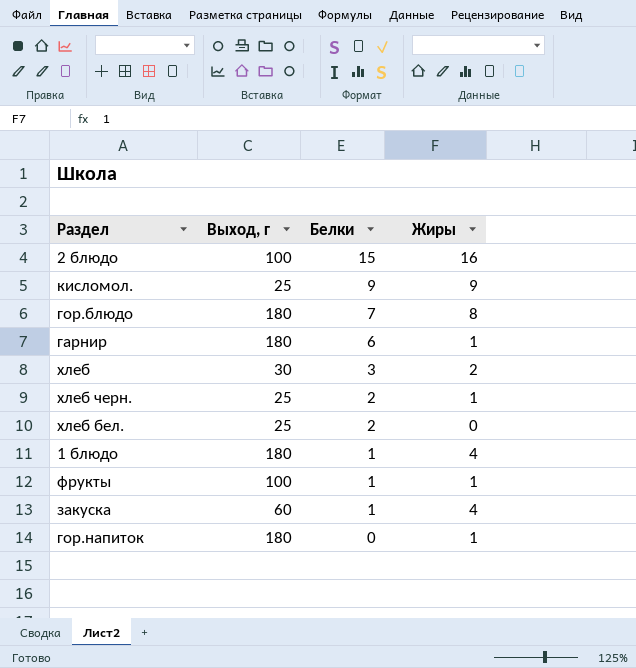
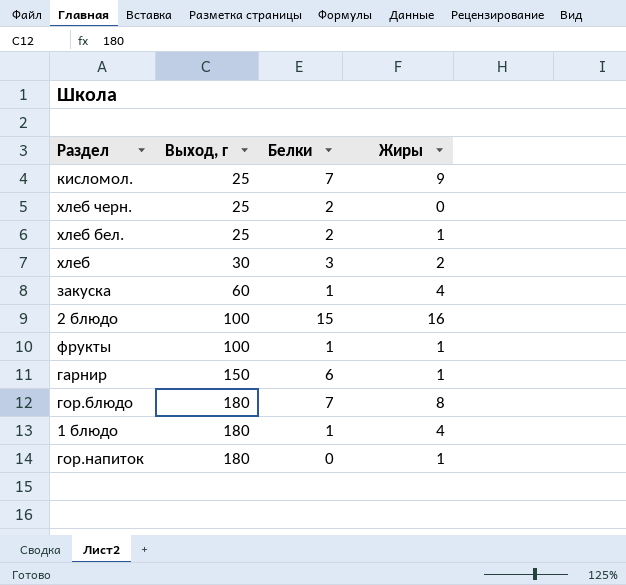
row order: Белки descending -> Выход, г ascending
кисломол. | Белки: 9 -> 7
хлеб черн. | Жиры: 1 -> 0
хлеб бел. | Жиры: 0 -> 1
гарнир | Выход, г: 180 -> 150

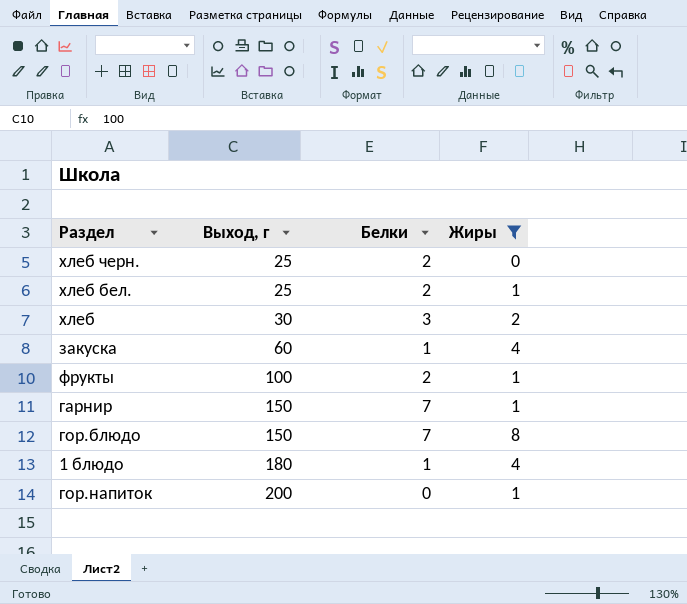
filter: none -> Жиры <= 8
фрукты | Белки: 1 -> 2
гарнир | Белки: 6 -> 7
гор.блюдо | Выход, г: 180 -> 150
гор.напиток | Выход, г: 180 -> 200

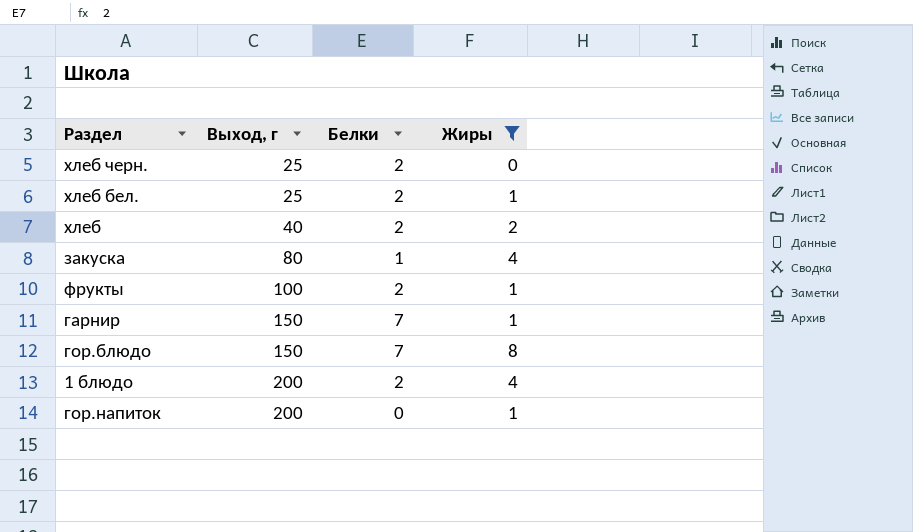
хлеб | Выход, г: 30 -> 40
хлеб | Белки: 3 -> 2
закуска | Выход, г: 60 -> 80
1 блюдо | Выход, г: 180 -> 200
1 блюдо | Белки: 1 -> 2

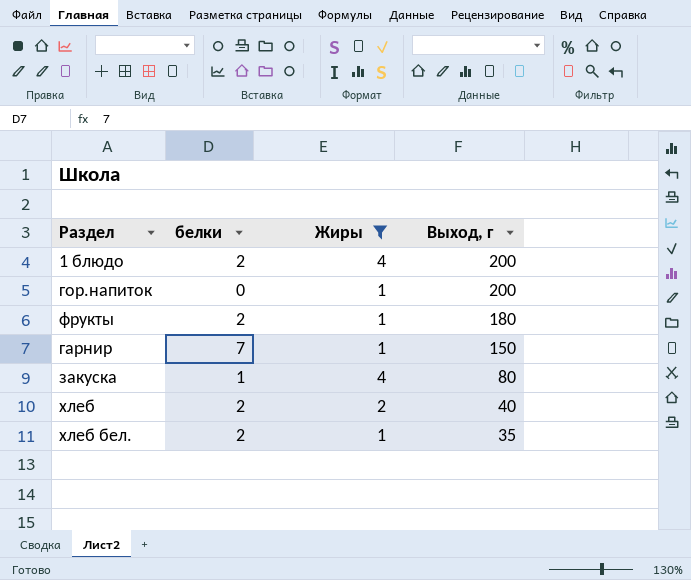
row order: Выход, г ascending -> Выход, г descending
column name: Белки -> белки
column Выход, г | position: 2 -> 4
row хлеб черн.: 25 | 2 | 0 -> none
row гор.блюдо: 150 | 7 | 8 -> none
фрукты | Выход, г: 100 -> 180
хлеб бел. | Выход, г: 25 -> 35

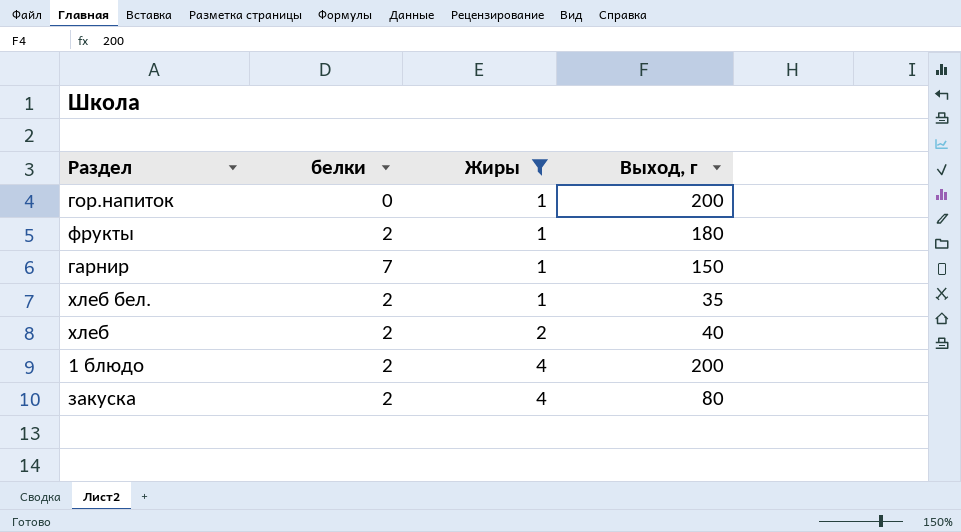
row order: Выход, г descending -> Жиры ascending
закуска | белки: 1 -> 2

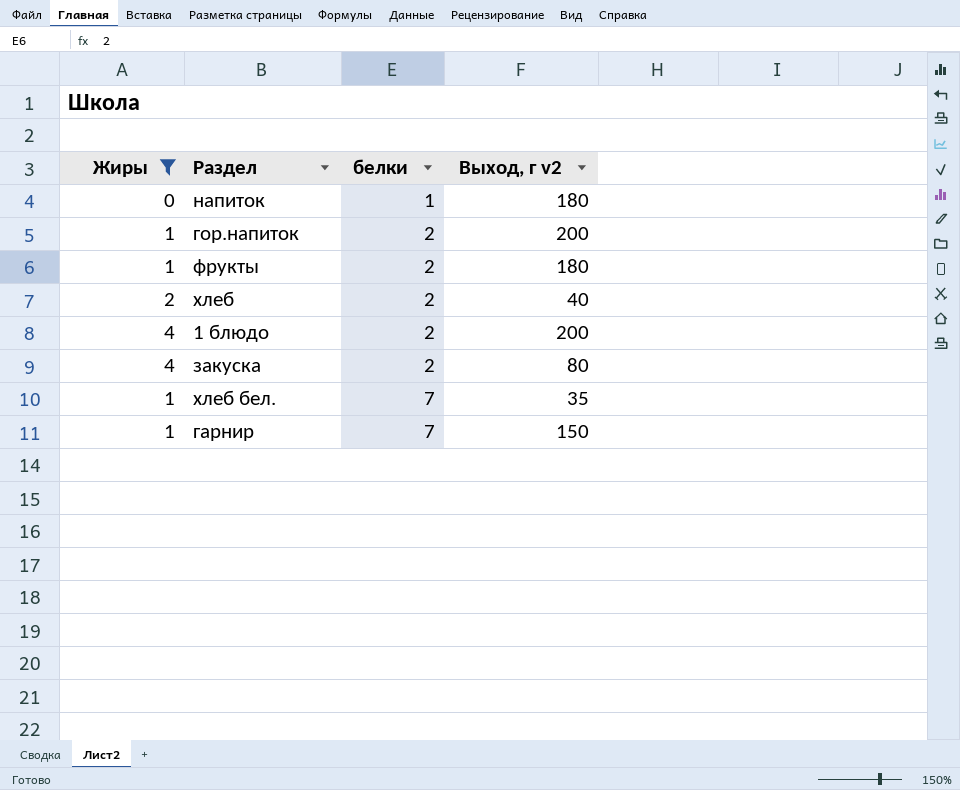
row order: Жиры ascending -> белки ascending
column Жиры | position: 3 -> 1
column name: Выход, г -> Выход, г v2
row напиток: none -> 0 | 1 | 180
гор.напиток | белки: 0 -> 2
хлеб бел. | белки: 2 -> 7

